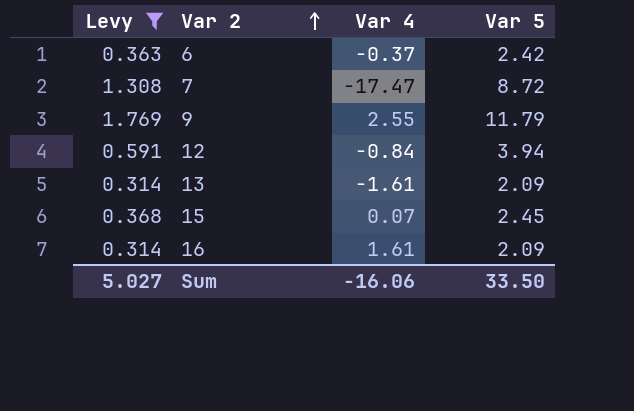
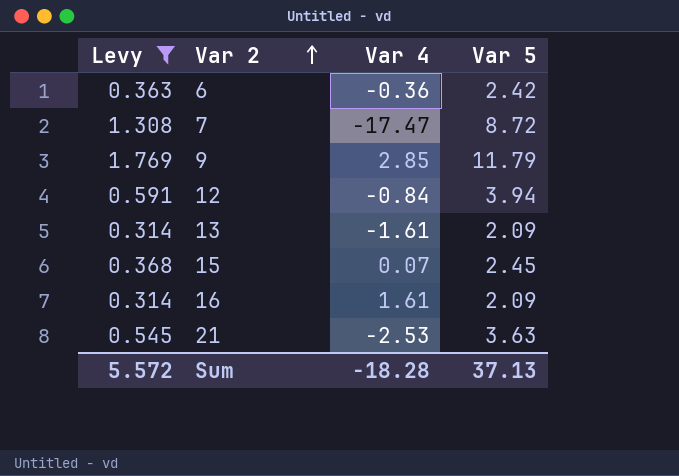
6 | Var 4: -0.37 -> -0.36
9 | Var 4: 2.55 -> 2.85
row 21: none -> 0.545 | -2.53 | 3.63
Sum | Levy: 5.027 -> 5.572
Sum | Var 4: -16.06 -> -18.28
Sum | Var 5: 33.50 -> 37.13

